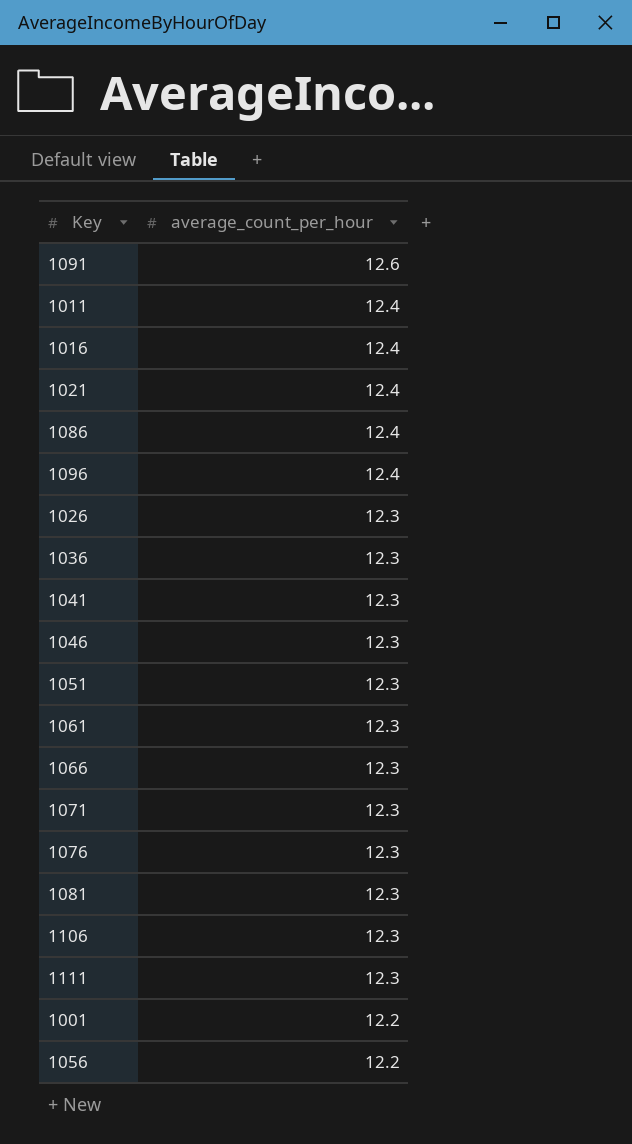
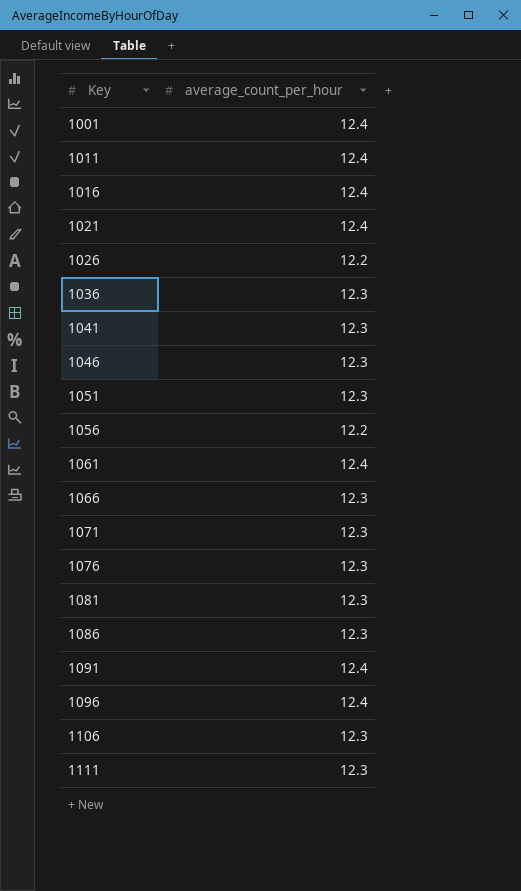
row order: average_count_per_hour descending -> Key ascending
1001 | average_count_per_hour: 12.2 -> 12.4
1026 | average_count_per_hour: 12.3 -> 12.2
1061 | average_count_per_hour: 12.3 -> 12.4
1086 | average_count_per_hour: 12.4 -> 12.3
1091 | average_count_per_hour: 12.6 -> 12.4

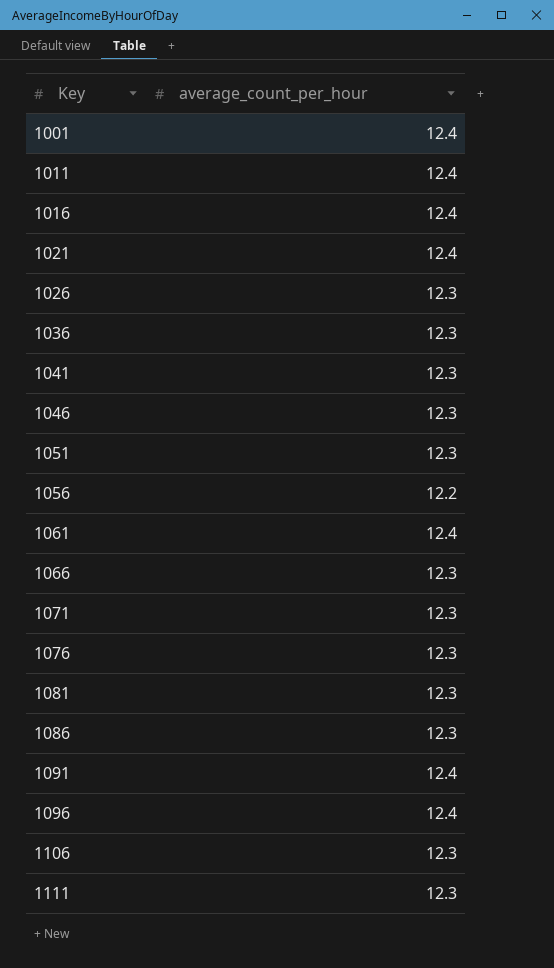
1026 | average_count_per_hour: 12.2 -> 12.3

